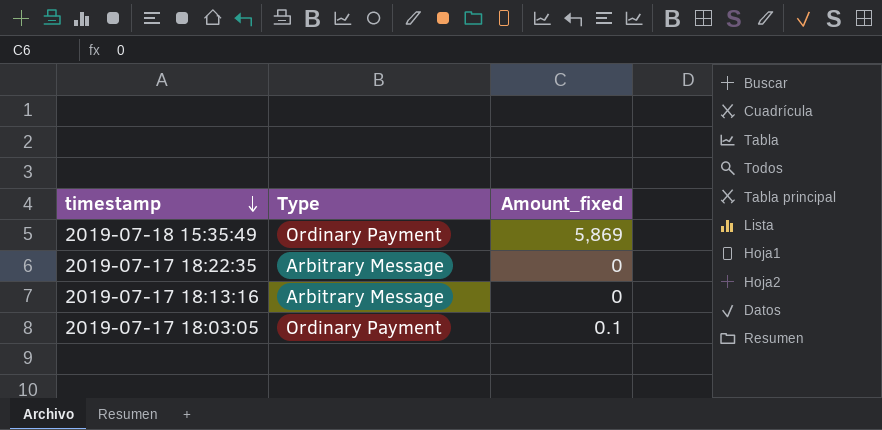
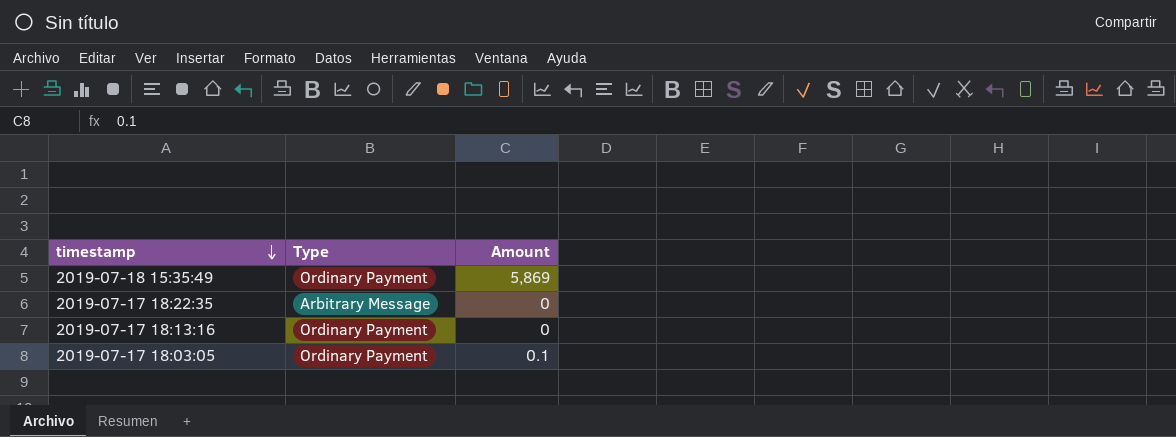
column name: Amount_fixed -> Amount
2019-07-17 18:13:16 | Type: Arbitrary Message -> Ordinary Payment

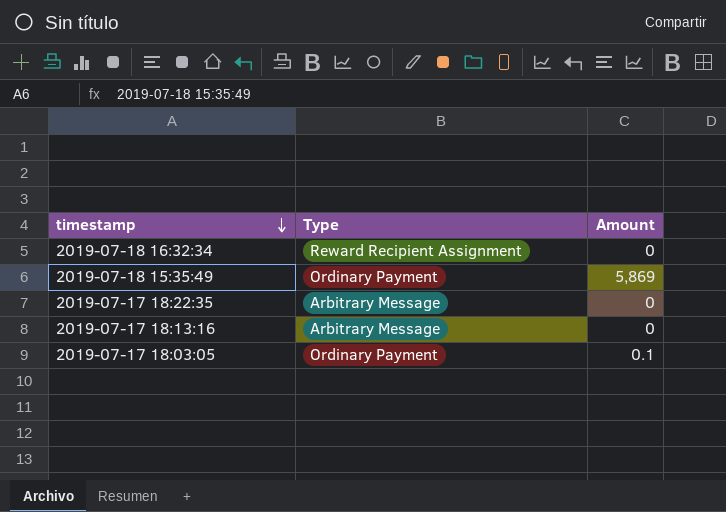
row 2019-07-18 16:32:34: none -> Reward Recipient Assignment | 0
2019-07-17 18:13:16 | Type: Ordinary Payment -> Arbitrary Message

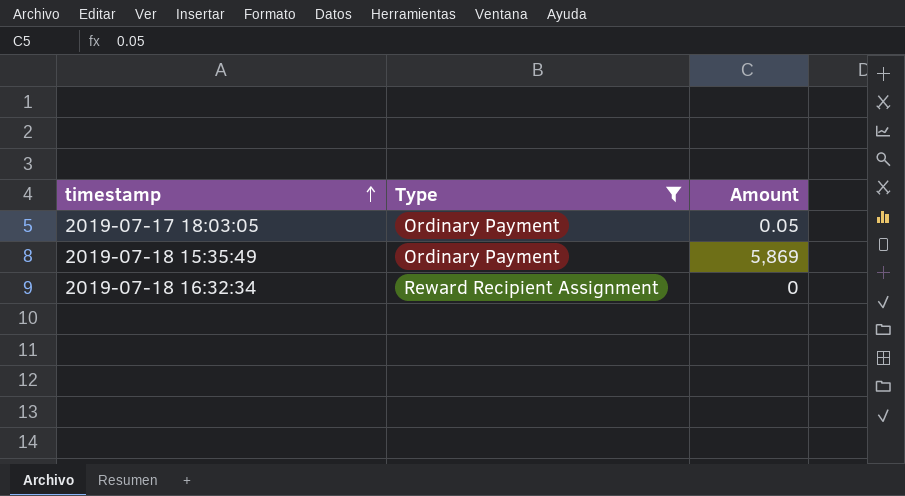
filter: none -> Type != Arbitrary Message
row order: timestamp descending -> timestamp ascending
2019-07-17 18:03:05 | Amount: 0.1 -> 0.05

